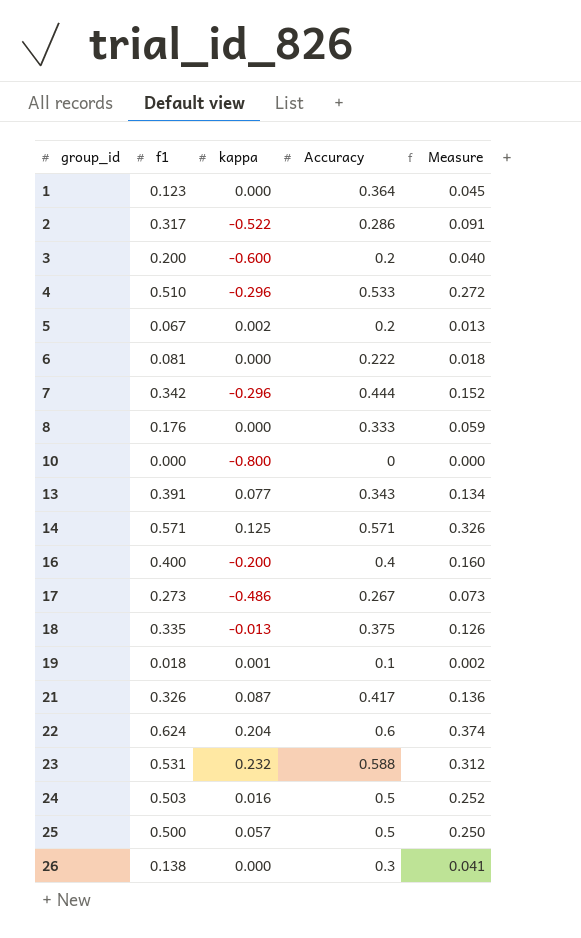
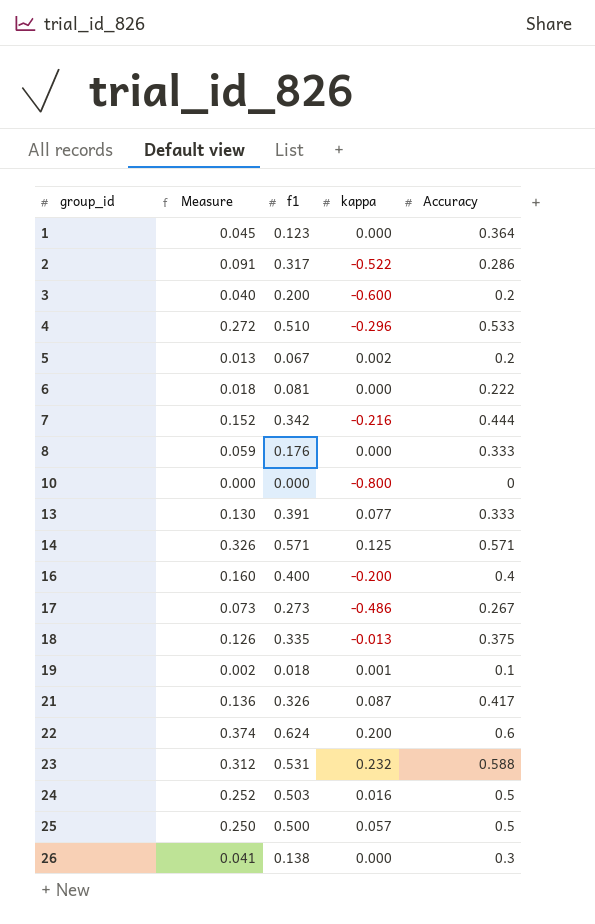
column Measure | position: 5 -> 2
7 | kappa: -0.296 -> -0.216
13 | Measure: 0.134 -> 0.130
13 | Accuracy: 0.343 -> 0.333
22 | kappa: 0.204 -> 0.200

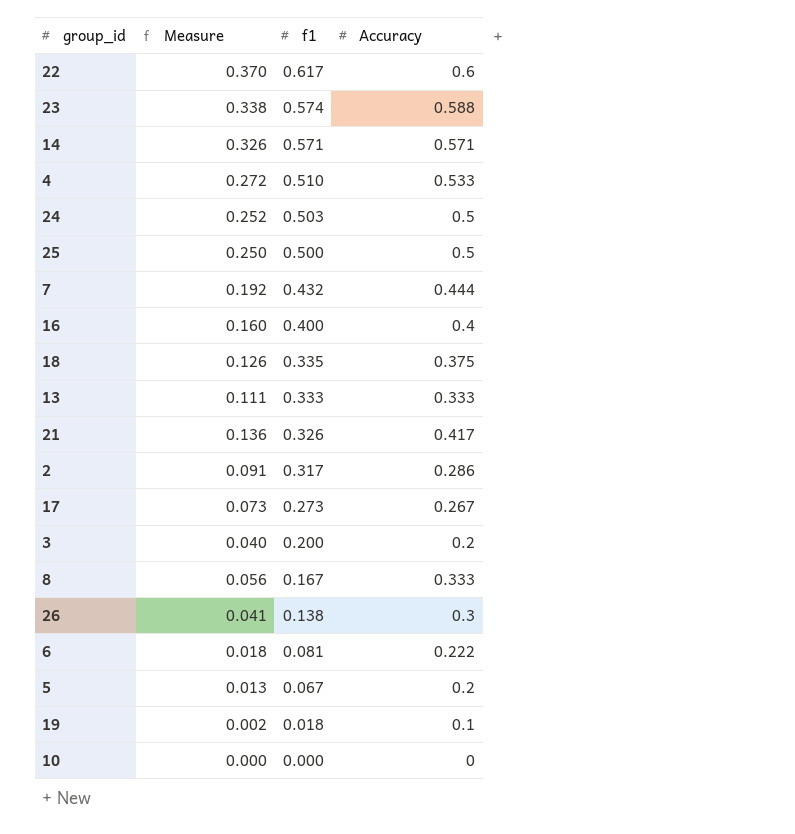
row order: group_id ascending -> f1 descending
column kappa | position: 4 -> none
row 1: 0.045 | 0.123 | 0.000 | 0.364 -> none
22 | Measure: 0.374 -> 0.370
22 | f1: 0.624 -> 0.617
23 | Measure: 0.312 -> 0.338
23 | f1: 0.531 -> 0.574
7 | Measure: 0.152 -> 0.192
7 | f1: 0.342 -> 0.432
13 | Measure: 0.130 -> 0.111
13 | f1: 0.391 -> 0.333
8 | Measure: 0.059 -> 0.056
8 | f1: 0.176 -> 0.167

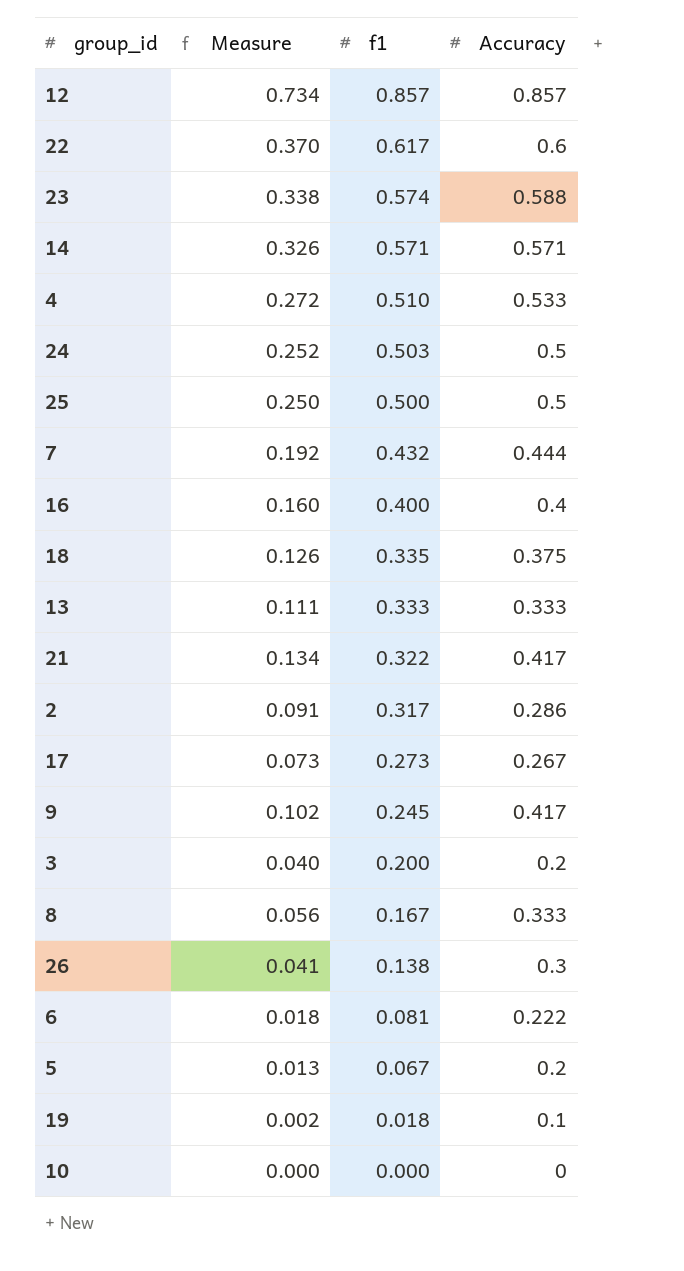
row 12: none -> 0.734 | 0.857 | 0.857
21 | Measure: 0.136 -> 0.134
21 | f1: 0.326 -> 0.322
row 9: none -> 0.102 | 0.245 | 0.417

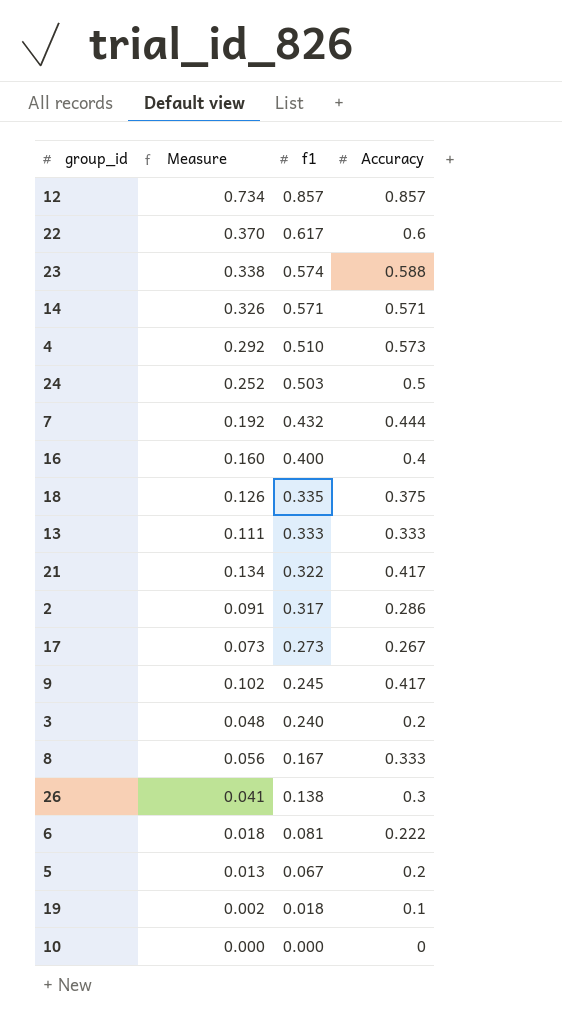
row 25: 0.250 | 0.500 | 0.5 -> none
4 | Measure: 0.272 -> 0.292
4 | Accuracy: 0.533 -> 0.573
3 | Measure: 0.040 -> 0.048
3 | f1: 0.200 -> 0.240

